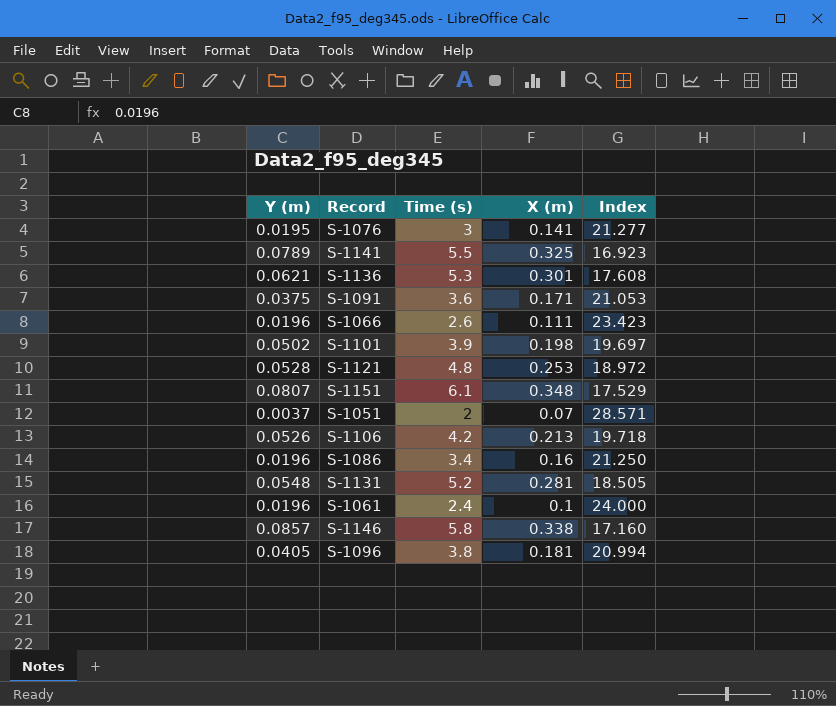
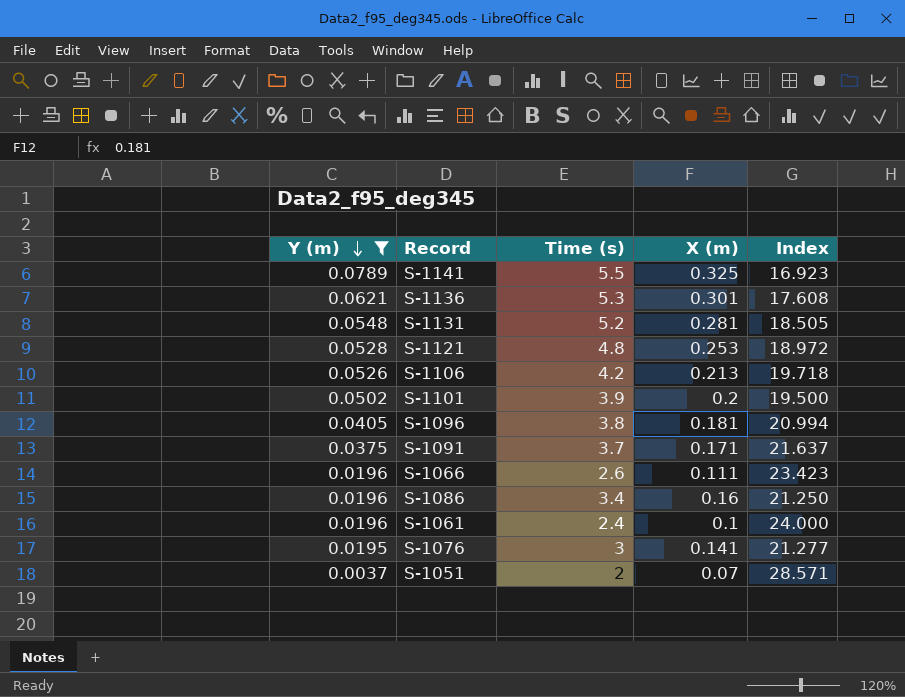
filter: none -> Y (m) <= 0.0789
row order: none -> Y (m) descending
S-1101 | X (m): 0.198 -> 0.2
S-1101 | Index: 19.697 -> 19.500
S-1091 | Time (s): 3.6 -> 3.7
S-1091 | Index: 21.053 -> 21.637

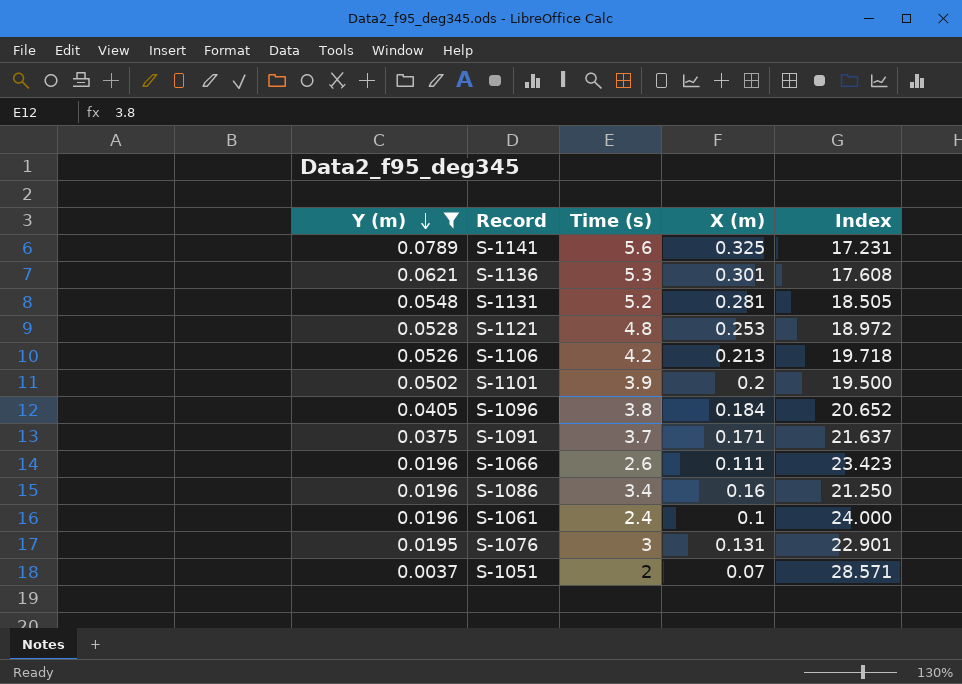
S-1141 | Time (s): 5.5 -> 5.6
S-1141 | Index: 16.923 -> 17.231
S-1096 | X (m): 0.181 -> 0.184
S-1096 | Index: 20.994 -> 20.652
S-1076 | X (m): 0.141 -> 0.131
S-1076 | Index: 21.277 -> 22.901

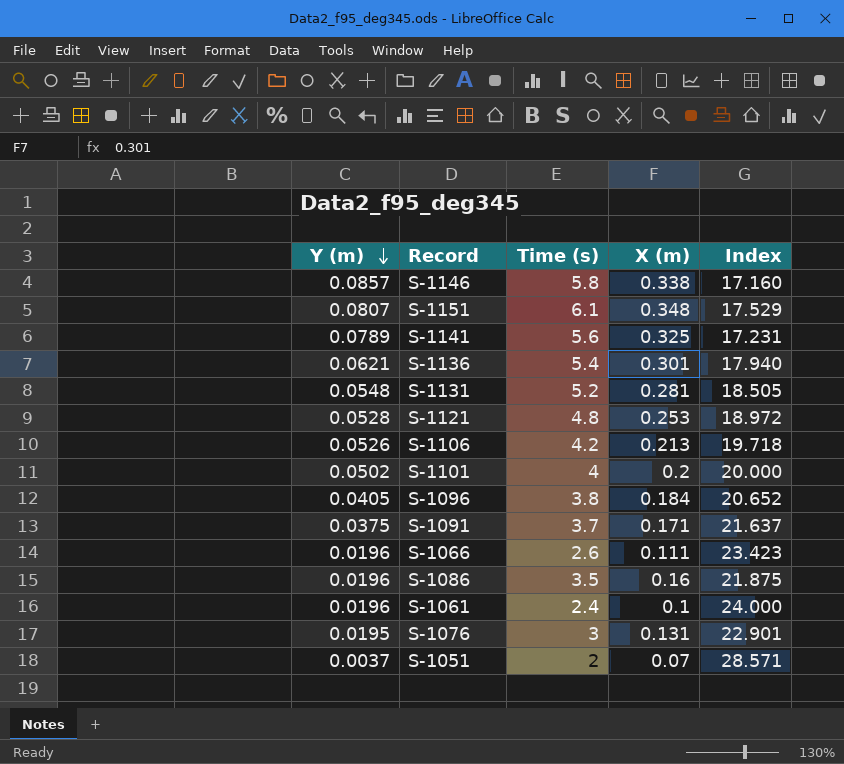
filter: Y (m) <= 0.0789 -> none
S-1136 | Time (s): 5.3 -> 5.4
S-1136 | Index: 17.608 -> 17.940
S-1101 | Time (s): 3.9 -> 4
S-1101 | Index: 19.500 -> 20.000
S-1086 | Time (s): 3.4 -> 3.5
S-1086 | Index: 21.250 -> 21.875

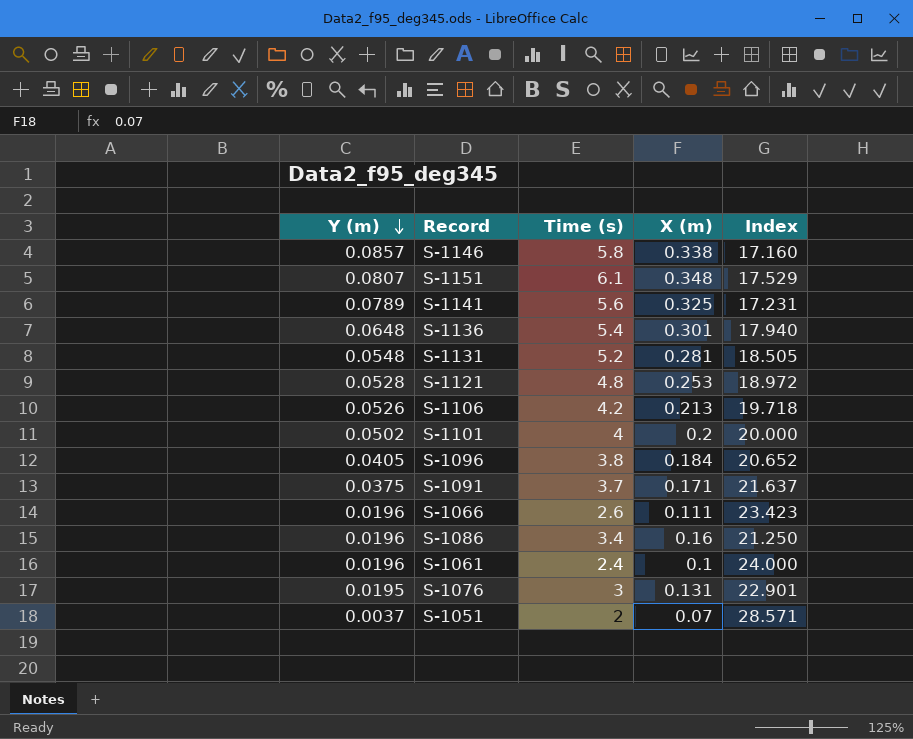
S-1136 | Y (m): 0.0621 -> 0.0648
S-1086 | Time (s): 3.5 -> 3.4
S-1086 | Index: 21.875 -> 21.250

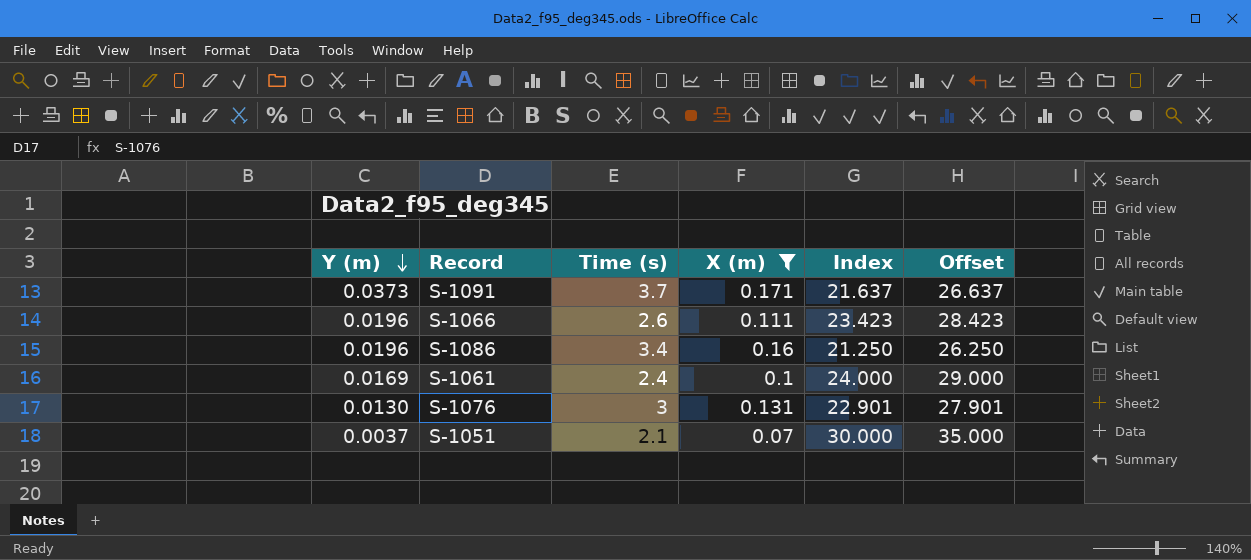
filter: none -> X (m) <= 0.171
column Offset | formula: none -> [Index] + 5
S-1091 | Y (m): 0.0375 -> 0.0373
S-1061 | Y (m): 0.0196 -> 0.0169
S-1076 | Y (m): 0.0195 -> 0.0130
S-1051 | Time (s): 2 -> 2.1
S-1051 | Index: 28.571 -> 30.000

